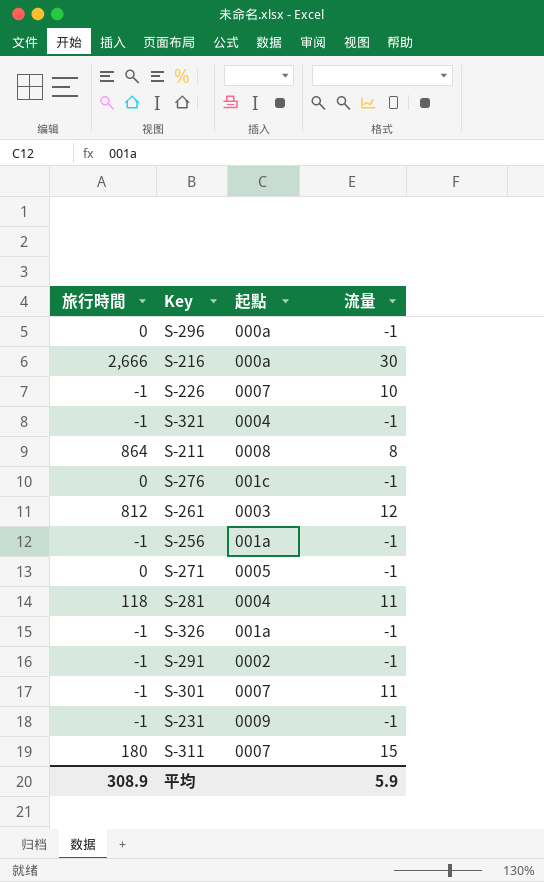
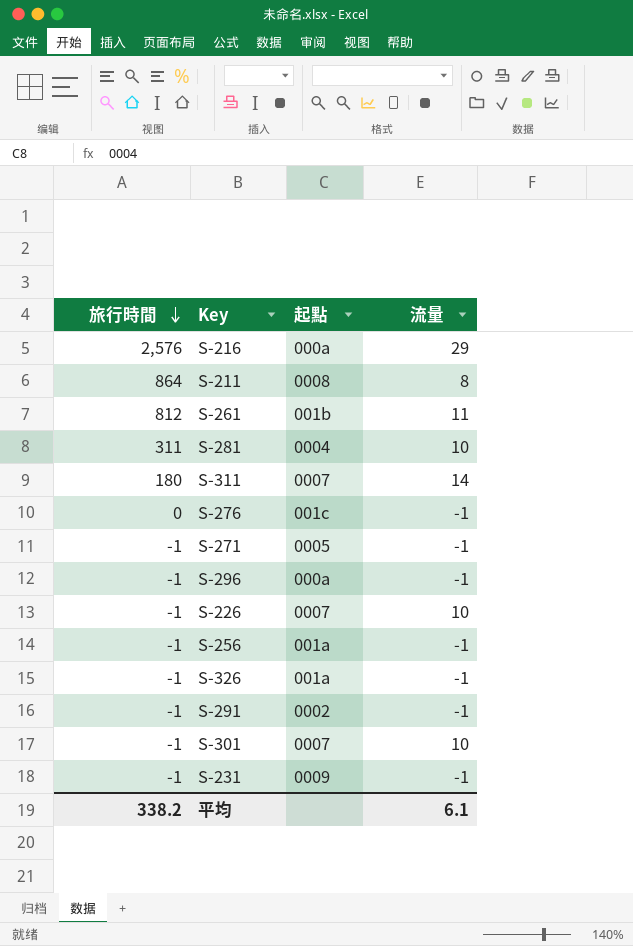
row order: none -> 旅行時間 descending
row S-321: -1 | 0004 | -1 -> none
S-216 | 旅行時間: 2,666 -> 2,576
S-216 | 流量: 30 -> 29
S-261 | 起點: 0003 -> 001b
S-261 | 流量: 12 -> 11
S-281 | 旅行時間: 118 -> 311
S-281 | 流量: 11 -> 10
S-311 | 流量: 15 -> 14
S-271 | 旅行時間: 0 -> -1
S-296 | 旅行時間: 0 -> -1
S-301 | 流量: 11 -> 10
平均 | 旅行時間: 308.9 -> 338.2
平均 | 流量: 5.9 -> 6.1

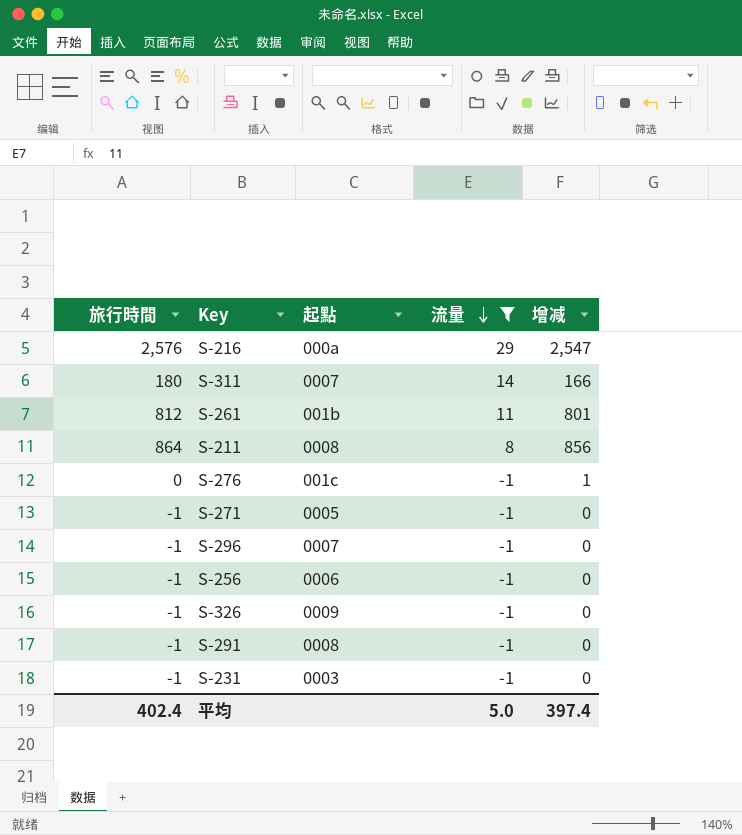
filter: none -> 流量 != 10
row order: 旅行時間 descending -> 流量 descending
column 增减 | formula: none -> [旅行時間] - [流量]
S-296 | 起點: 000a -> 0007
S-256 | 起點: 001a -> 0006
S-326 | 起點: 001a -> 0009
S-291 | 起點: 0002 -> 0008
S-231 | 起點: 0009 -> 0003
平均 | 旅行時間: 338.2 -> 402.4
平均 | 流量: 6.1 -> 5.0

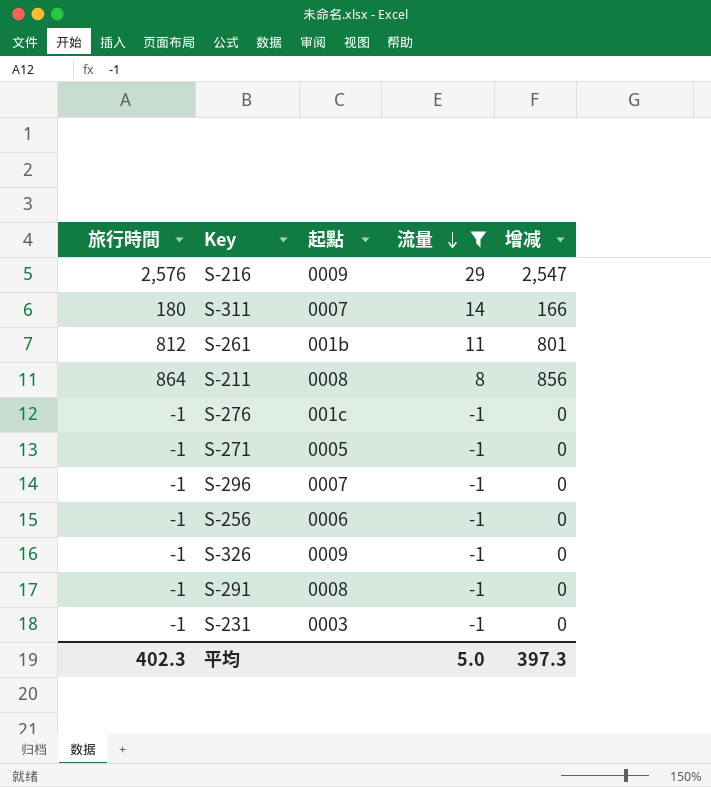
S-216 | 起點: 000a -> 0009
S-276 | 旅行時間: 0 -> -1
S-276 | 增减: 1 -> 0
平均 | 旅行時間: 402.4 -> 402.3
平均 | 增减: 397.4 -> 397.3

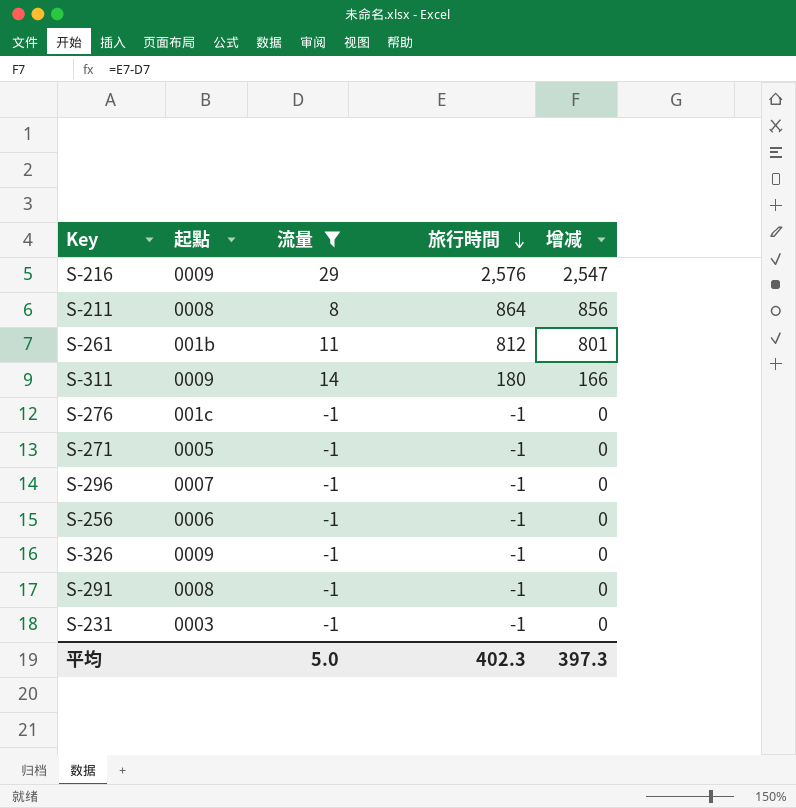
row order: 流量 descending -> 旅行時間 descending
column 旅行時間 | position: 1 -> 4
S-311 | 起點: 0007 -> 0009

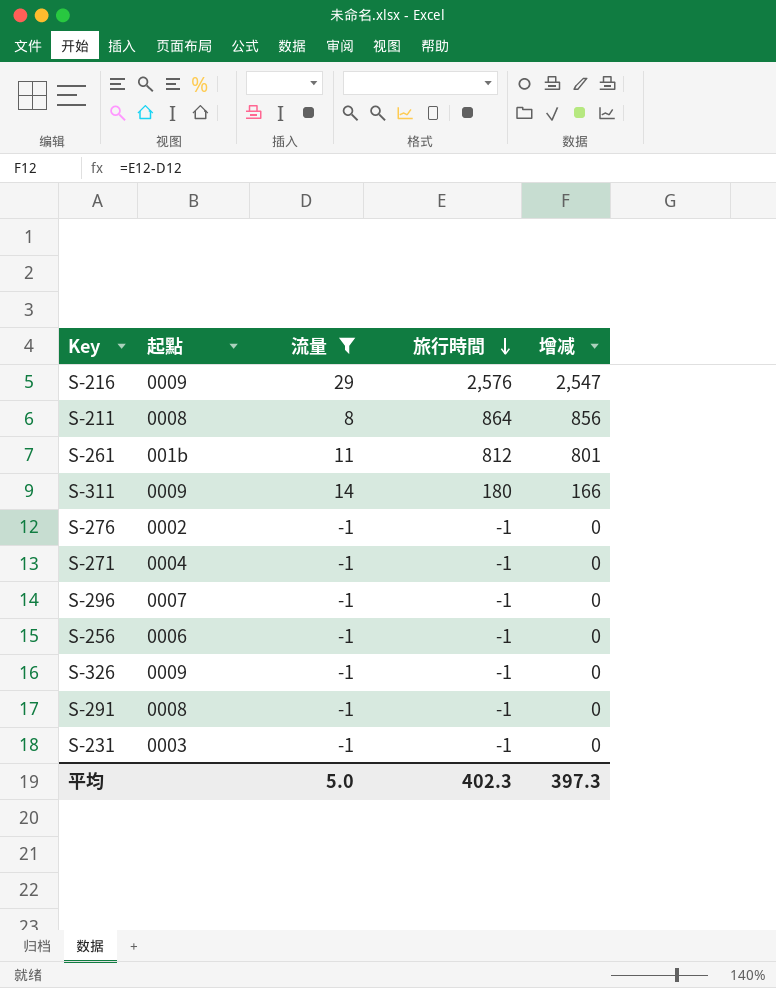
S-276 | 起點: 001c -> 0002
S-271 | 起點: 0005 -> 0004

